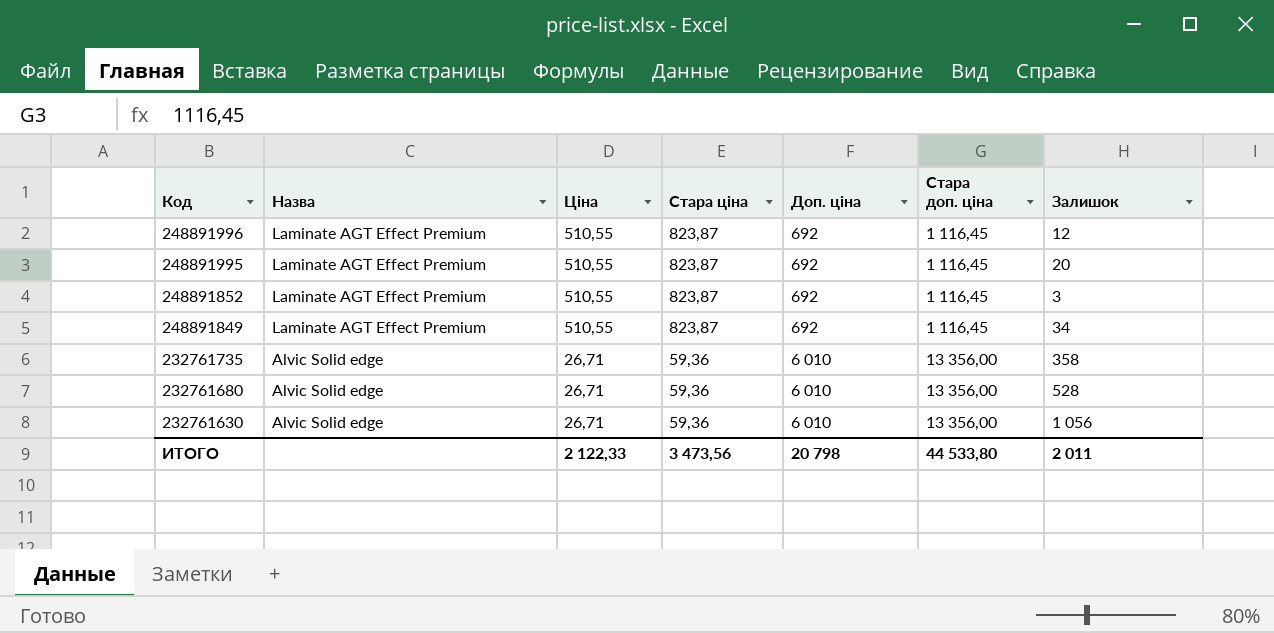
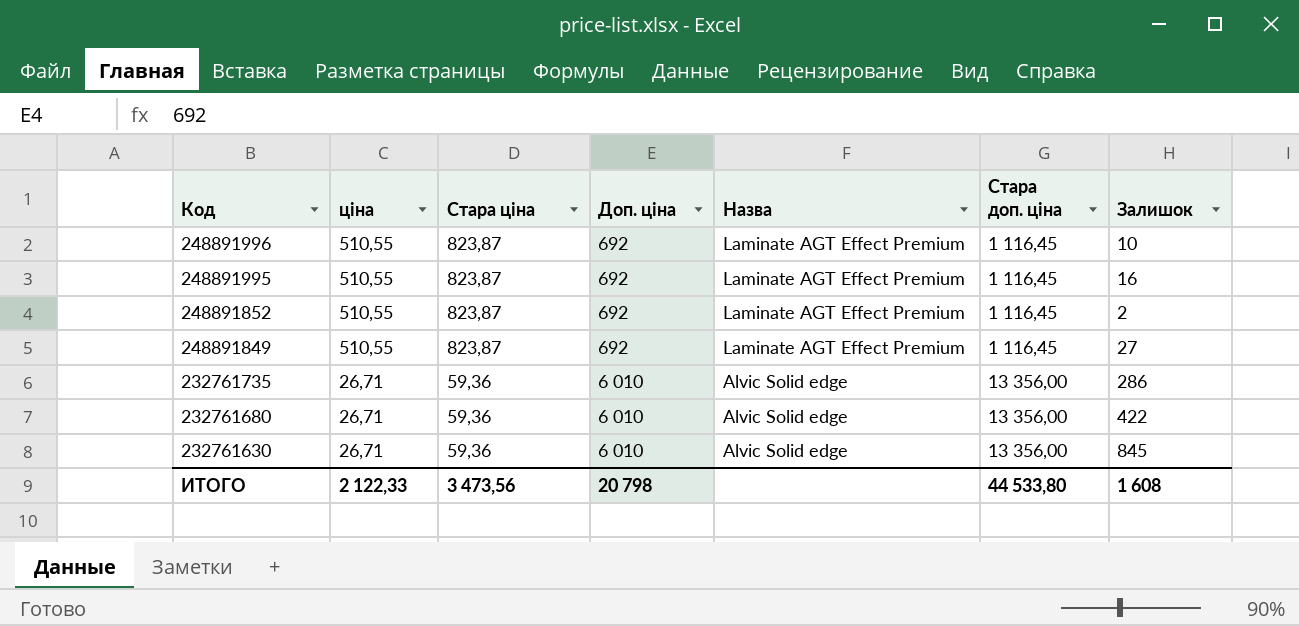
column name: Ціна -> ціна
column Назва | position: 2 -> 5
248891996 | Залишок: 12 -> 10
248891995 | Залишок: 20 -> 16
248891852 | Залишок: 3 -> 2
248891849 | Залишок: 34 -> 27
232761735 | Залишок: 358 -> 286
232761680 | Залишок: 528 -> 422
232761630 | Залишок: 1 056 -> 845
ИТОГО | Залишок: 2 011 -> 1 608

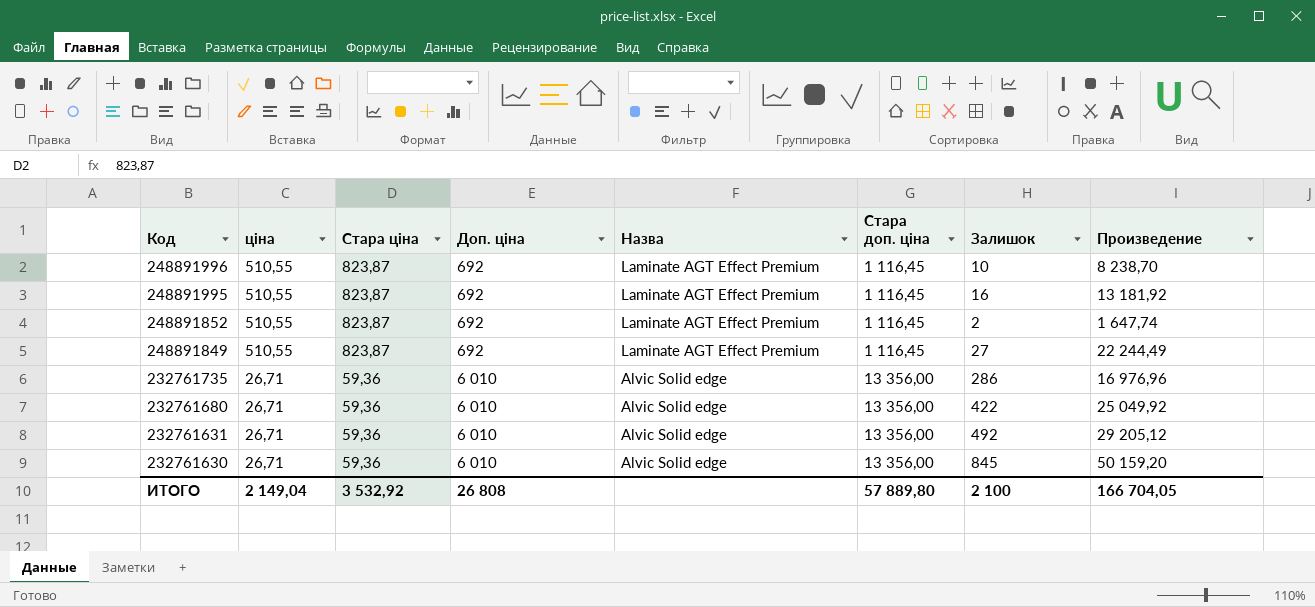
column Произведение | formula: none -> [Стара ціна] * [Залишок]
row 232761631: none -> 26,71 | 59,36 | 6 010 | Alvic Solid edge | 13 356,00 | 492 | 29 205,12
ИТОГО | ціна: 2 122,33 -> 2 149,04
ИТОГО | Стара ціна: 3 473,56 -> 3 532,92
ИТОГО | Доп. ціна: 20 798 -> 26 808
ИТОГО | Стара доп. ціна: 44 533,80 -> 57 889,80
ИТОГО | Залишок: 1 608 -> 2 100

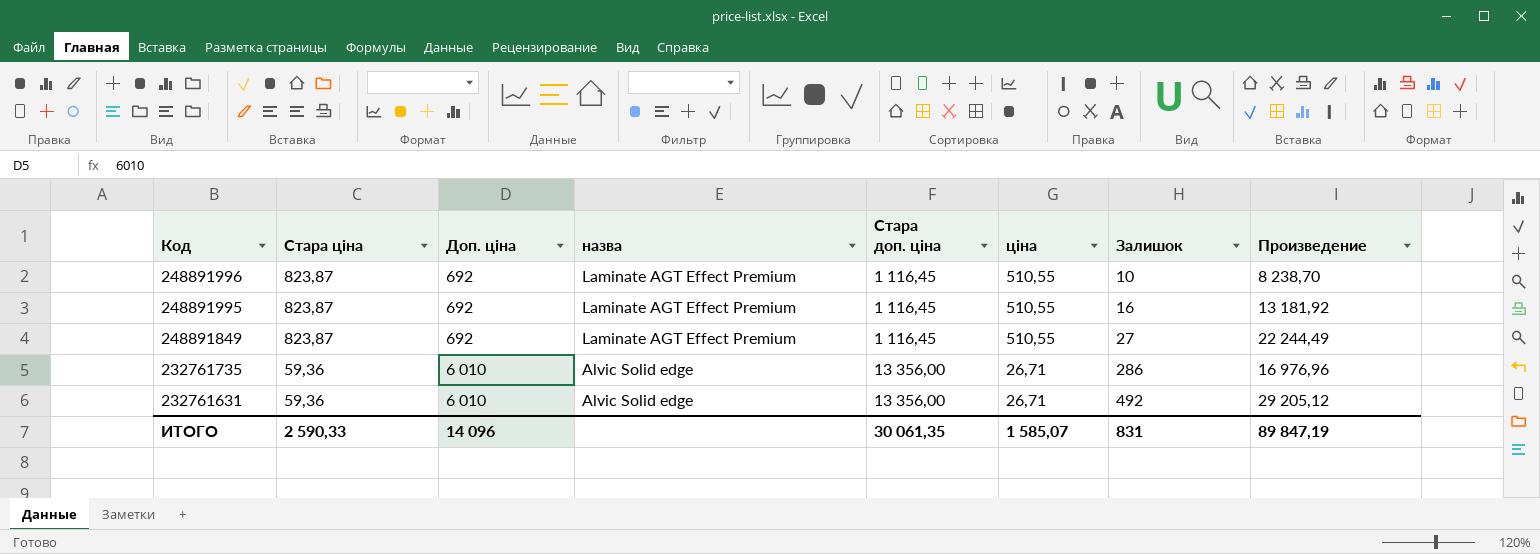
column name: Назва -> назва
column ціна | position: 2 -> 6
row 248891852: 510,55 | 823,87 | 692 | Laminate AGT Effect Premium | 1 116,45 | 2 | 1 647,74 -> none
row 232761680: 26,71 | 59,36 | 6 010 | Alvic Solid edge | 13 356,00 | 422 | 25 049,92 -> none
row 232761630: 26,71 | 59,36 | 6 010 | Alvic Solid edge | 13 356,00 | 845 | 50 159,20 -> none
ИТОГО | Стара ціна: 3 532,92 -> 2 590,33
ИТОГО | Доп. ціна: 26 808 -> 14 096
ИТОГО | Стара доп. ціна: 57 889,80 -> 30 061,35
ИТОГО | ціна: 2 149,04 -> 1 585,07
ИТОГО | Залишок: 2 100 -> 831
ИТОГО | Произведение: 166 704,05 -> 89 847,19

